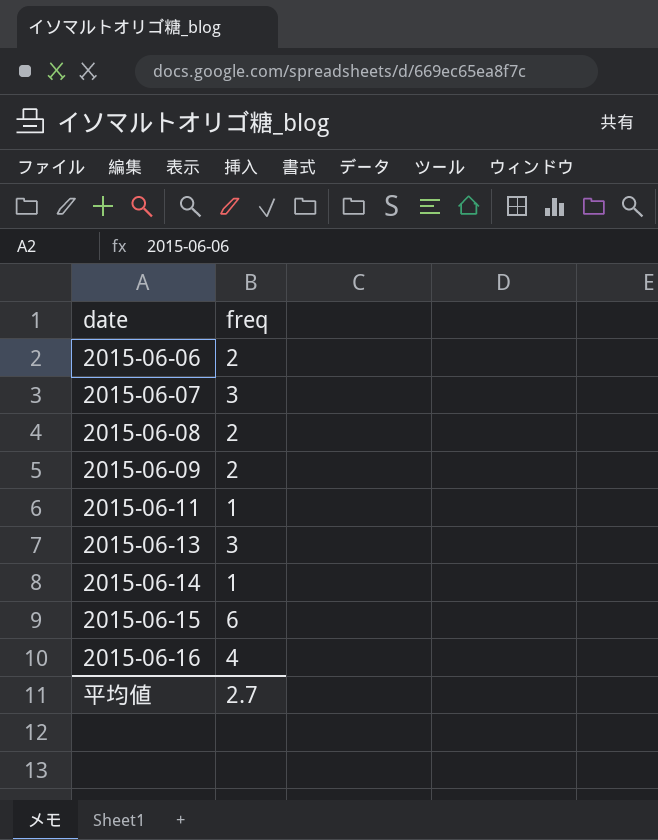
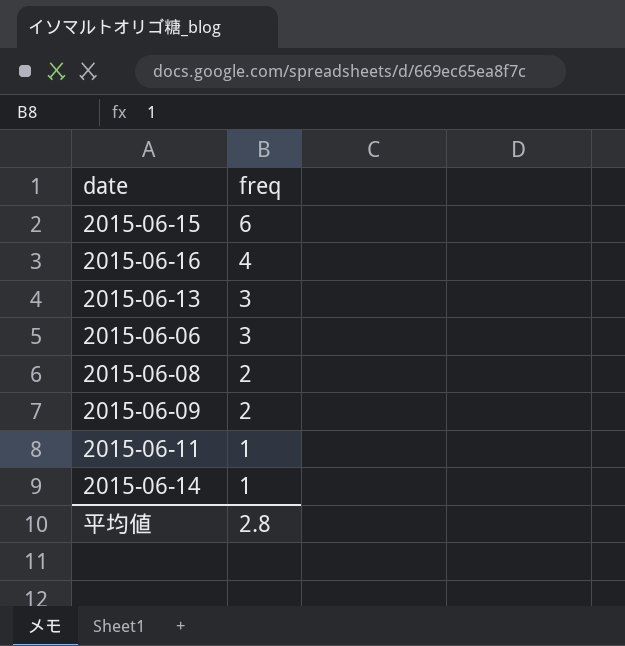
row order: date ascending -> freq descending
row 2015-06-07: 3 -> none
2015-06-06 | freq: 2 -> 3
平均値 | freq: 2.7 -> 2.8

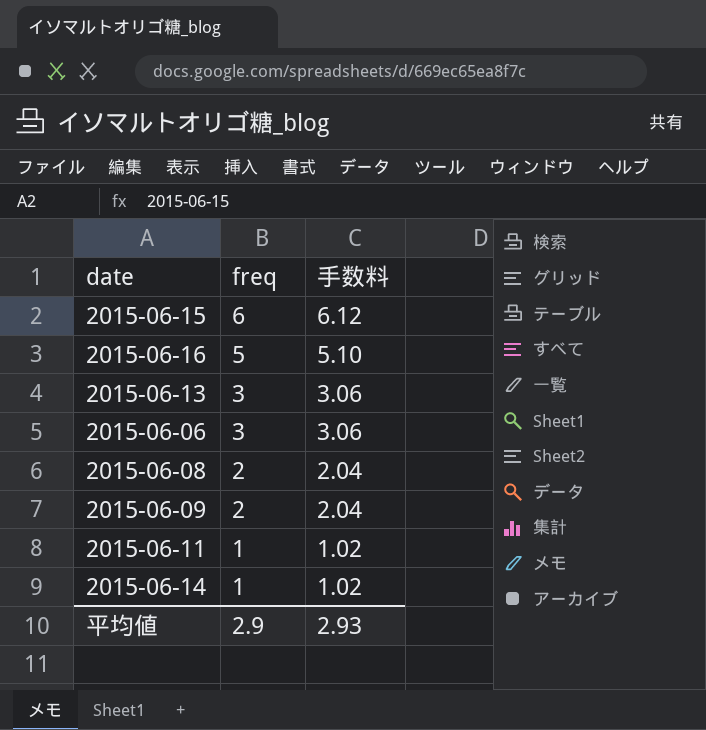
column 手数料 | formula: none -> [freq] * 1.02
2015-06-16 | freq: 4 -> 5
平均値 | freq: 2.8 -> 2.9

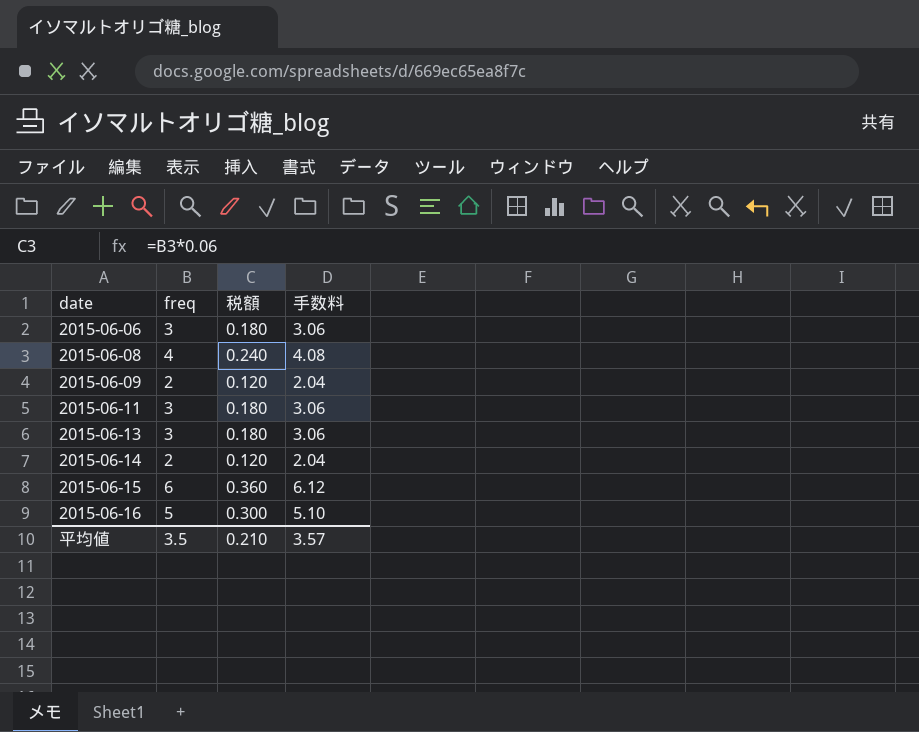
row order: freq descending -> date ascending
column 税額 | formula: none -> [freq] * 0.06
2015-06-08 | freq: 2 -> 4
2015-06-08 | 手数料: 2.04 -> 4.08
2015-06-11 | freq: 1 -> 3
2015-06-11 | 手数料: 1.02 -> 3.06
2015-06-14 | freq: 1 -> 2
2015-06-14 | 手数料: 1.02 -> 2.04
平均値 | freq: 2.9 -> 3.5
平均値 | 手数料: 2.93 -> 3.57

